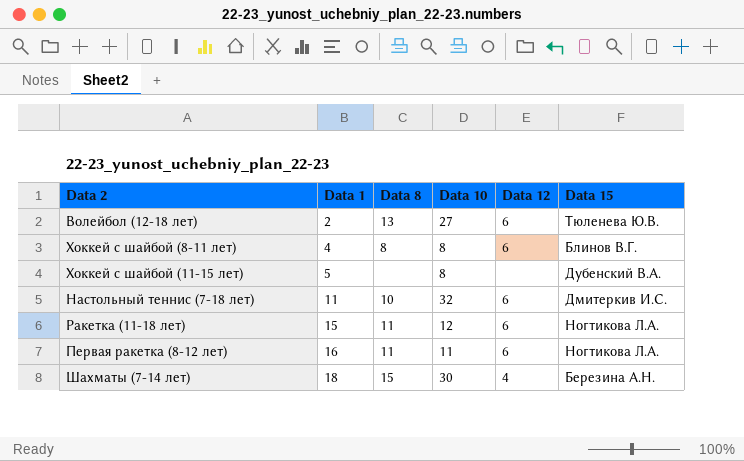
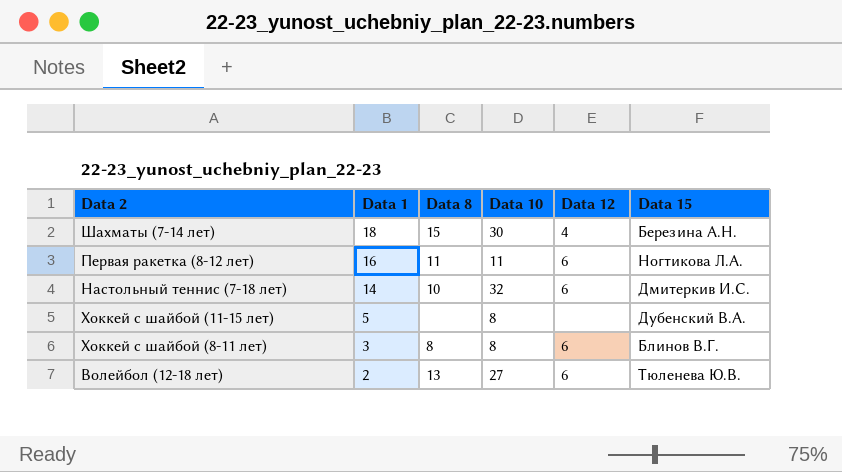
row order: Data 1 ascending -> Data 1 descending
row Ракетка (11-18 лет): 15 | 11 | 12 | 6 | Ногтикова Л.А. -> none
Настольный теннис (7-18 лет) | Data 1: 11 -> 14
Хоккей с шайбой (8-11 лет) | Data 1: 4 -> 3

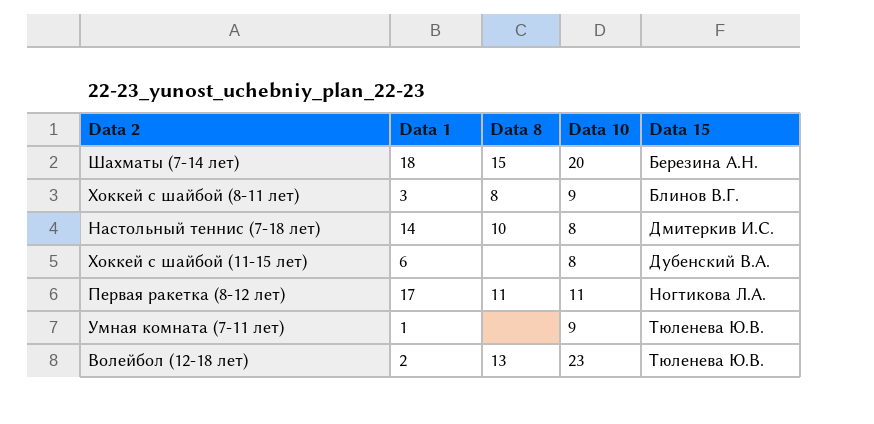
row order: Data 1 descending -> Data 15 ascending
column Data 12 | position: 5 -> none
Шахматы (7-14 лет) | Data 10: 30 -> 20
Хоккей с шайбой (8-11 лет) | Data 10: 8 -> 9
Настольный теннис (7-18 лет) | Data 10: 32 -> 8
Хоккей с шайбой (11-15 лет) | Data 1: 5 -> 6
Первая ракетка (8-12 лет) | Data 1: 16 -> 17
row Умная комната (7-11 лет): none -> 1 | none | 9 | Тюленева Ю.В.
Волейбол (12-18 лет) | Data 10: 27 -> 23

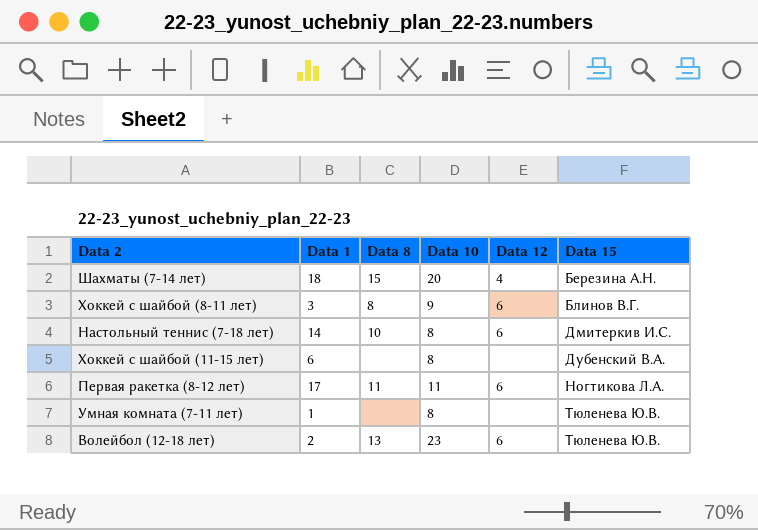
column Data 12 | position: none -> 5
Умная комната (7-11 лет) | Data 10: 9 -> 8

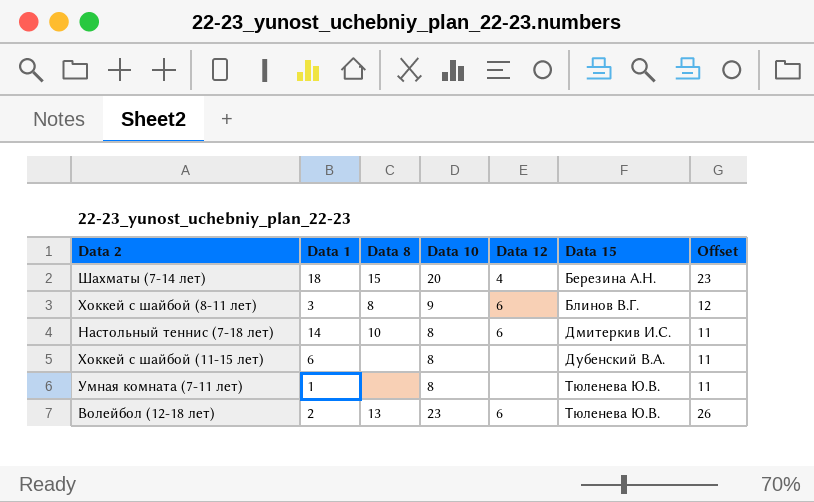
column Offset | formula: none -> [Data 10] + 3
row Первая ракетка (8-12 лет): 17 | 11 | 11 | 6 | Ногтикова Л.А. -> none

